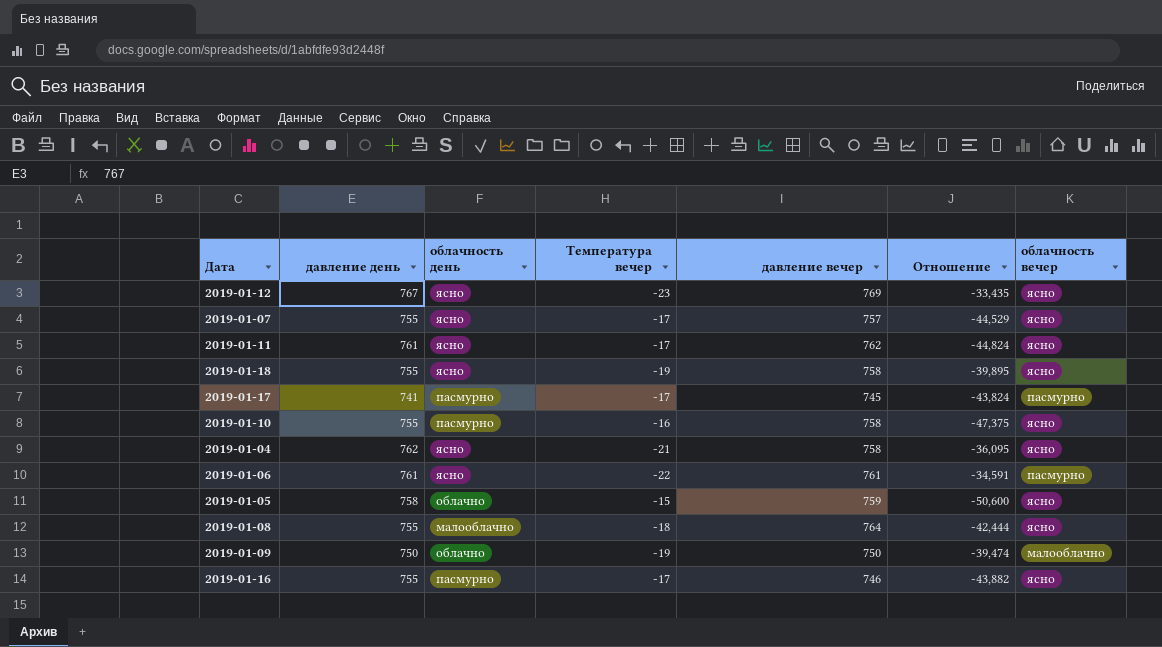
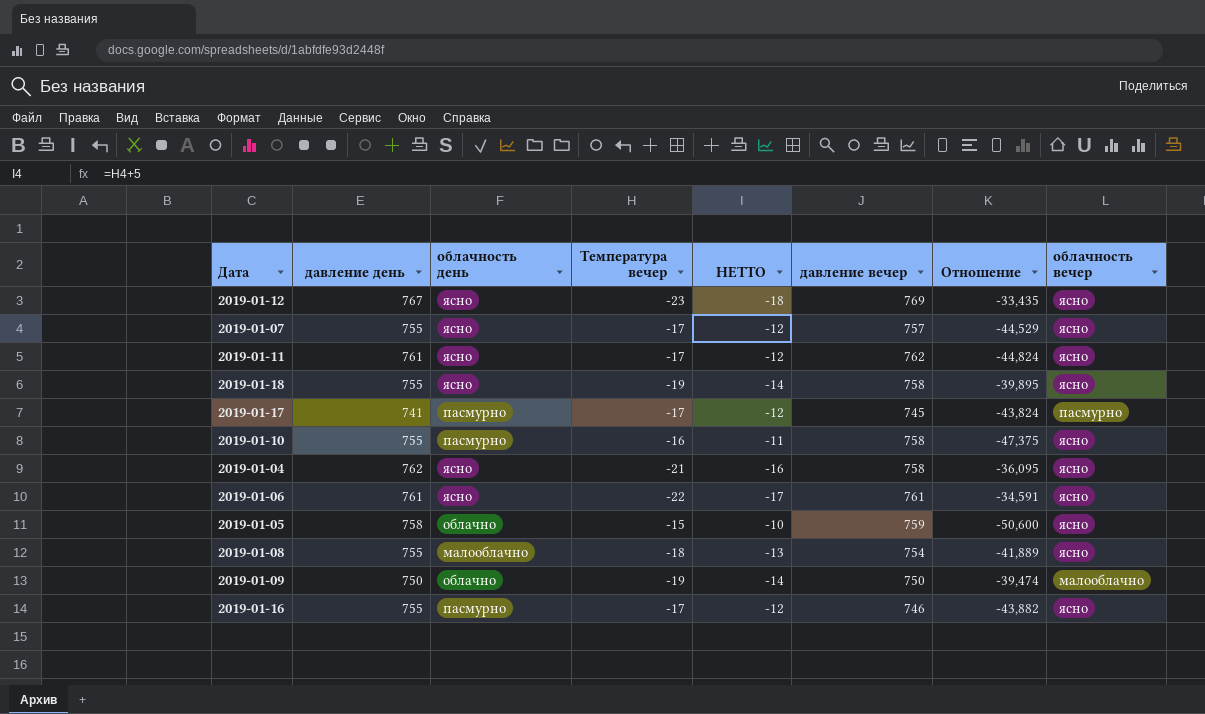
column НЕТТО | formula: none -> [Температура вечер] + 5
2019-01-06 | облачность вечер: пасмурно -> ясно
2019-01-08 | давление вечер: 764 -> 754
2019-01-08 | Отношение: -42,444 -> -41,889

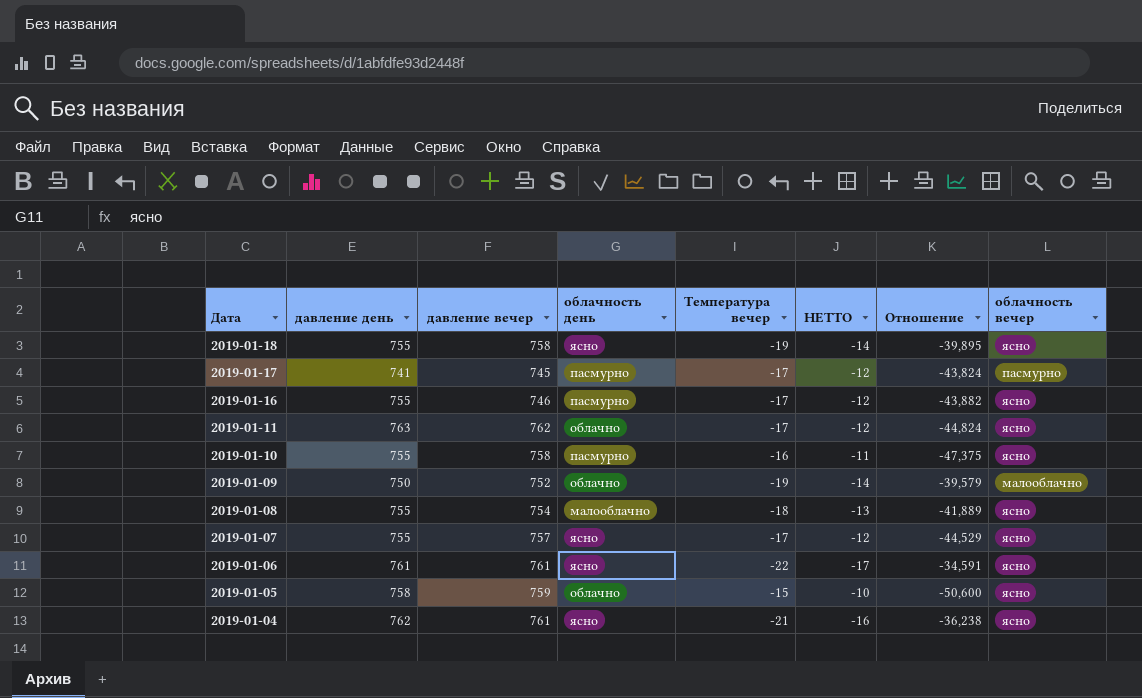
row order: none -> Дата descending
column давление вечер | position: 6 -> 3
row 2019-01-12: 767 | ясно | -23 | -18 | 769 | -33,435 | ясно -> none
2019-01-11 | давление день: 761 -> 763
2019-01-11 | облачность день: ясно -> облачно
2019-01-09 | давление вечер: 750 -> 752
2019-01-09 | Отношение: -39,474 -> -39,579
2019-01-04 | давление вечер: 758 -> 761
2019-01-04 | Отношение: -36,095 -> -36,238

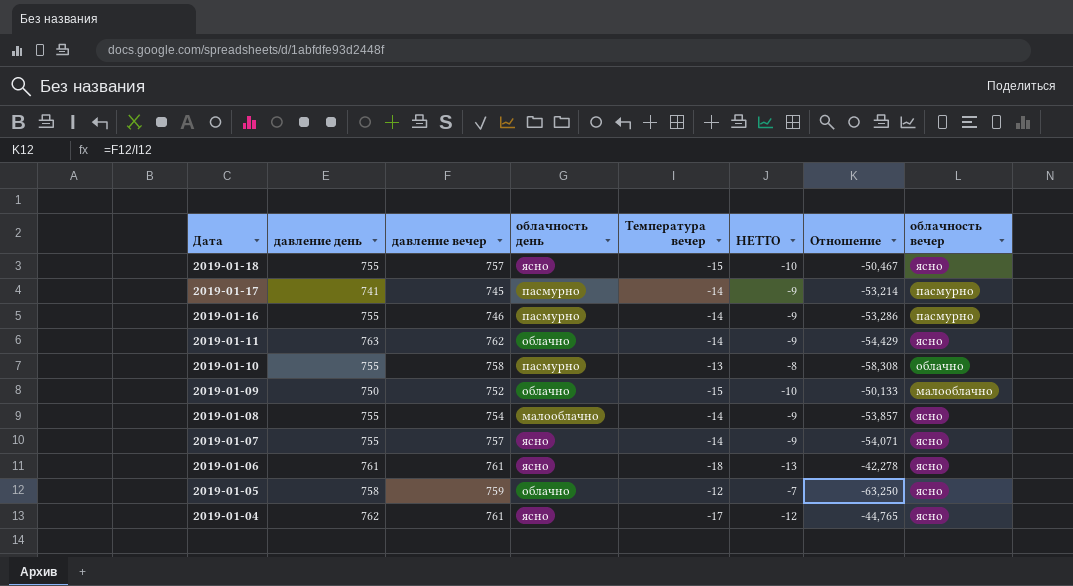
2019-01-18 | давление вечер: 758 -> 757
2019-01-18 | Температура вечер: -19 -> -15
2019-01-18 | НЕТТО: -14 -> -10
2019-01-18 | Отношение: -39,895 -> -50,467
2019-01-17 | Температура вечер: -17 -> -14
2019-01-17 | НЕТТО: -12 -> -9
2019-01-17 | Отношение: -43,824 -> -53,214
2019-01-16 | Температура вечер: -17 -> -14
2019-01-16 | НЕТТО: -12 -> -9
2019-01-16 | Отношение: -43,882 -> -53,286
2019-01-16 | облачность вечер: ясно -> пасмурно
2019-01-11 | Температура вечер: -17 -> -14
2019-01-11 | НЕТТО: -12 -> -9
2019-01-11 | Отношение: -44,824 -> -54,429
2019-01-10 | Температура вечер: -16 -> -13
2019-01-10 | НЕТТО: -11 -> -8
2019-01-10 | Отношение: -47,375 -> -58,308
2019-01-10 | облачность вечер: ясно -> облачно
2019-01-09 | Температура вечер: -19 -> -15
2019-01-09 | НЕТТО: -14 -> -10
2019-01-09 | Отношение: -39,579 -> -50,133
2019-01-08 | Температура вечер: -18 -> -14
2019-01-08 | НЕТТО: -13 -> -9
2019-01-08 | Отношение: -41,889 -> -53,857
2019-01-07 | Температура вечер: -17 -> -14
2019-01-07 | НЕТТО: -12 -> -9
2019-01-07 | Отношение: -44,529 -> -54,071
2019-01-06 | Температура вечер: -22 -> -18
2019-01-06 | НЕТТО: -17 -> -13
2019-01-06 | Отношение: -34,591 -> -42,278
2019-01-05 | Температура вечер: -15 -> -12
2019-01-05 | НЕТТО: -10 -> -7
2019-01-05 | Отношение: -50,600 -> -63,250
2019-01-04 | Температура вечер: -21 -> -17
2019-01-04 | НЕТТО: -16 -> -12
2019-01-04 | Отношение: -36,238 -> -44,765

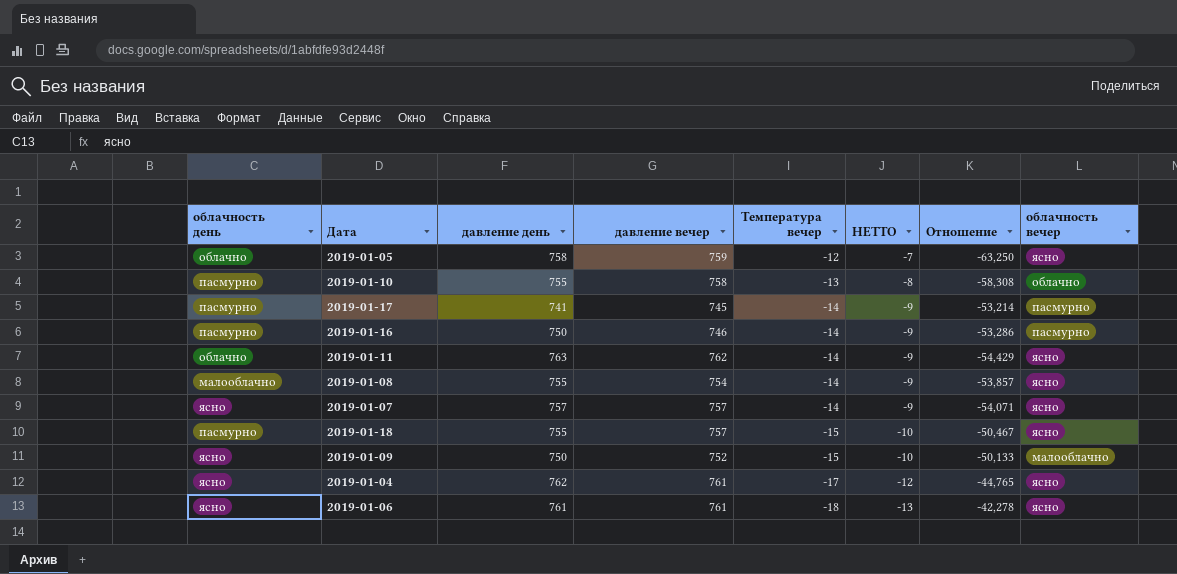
row order: Дата descending -> Температура вечер descending
column облачность день | position: 4 -> 1
2019-01-16 | давление день: 755 -> 750
2019-01-07 | давление день: 755 -> 757
2019-01-18 | облачность день: ясно -> пасмурно
2019-01-09 | облачность день: облачно -> ясно

